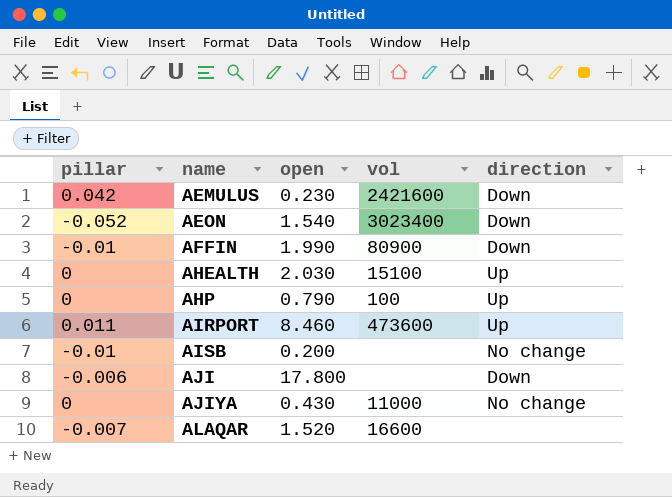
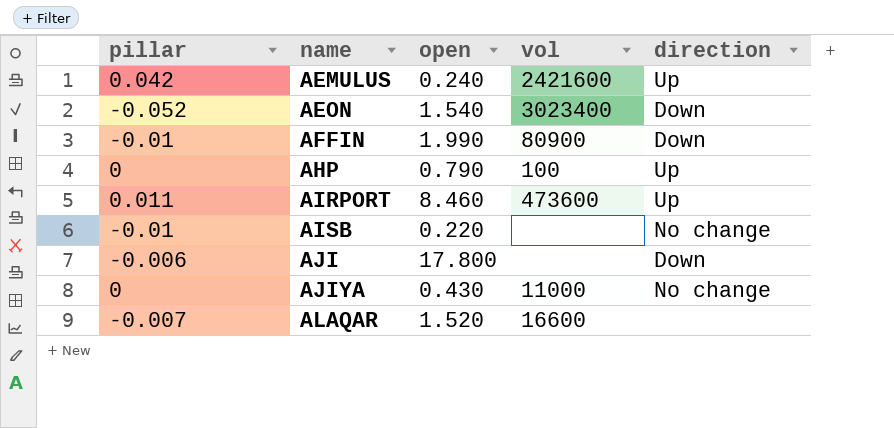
row AHEALTH: 0 | 2.030 | 15100 | Up -> none
AEMULUS | open: 0.230 -> 0.240
AEMULUS | direction: Down -> Up
AISB | open: 0.200 -> 0.220

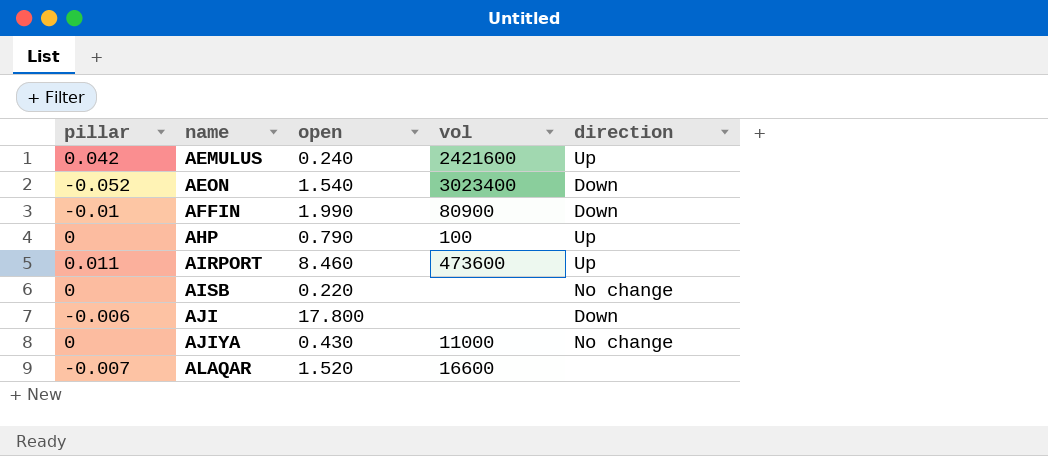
AISB | pillar: -0.01 -> 0

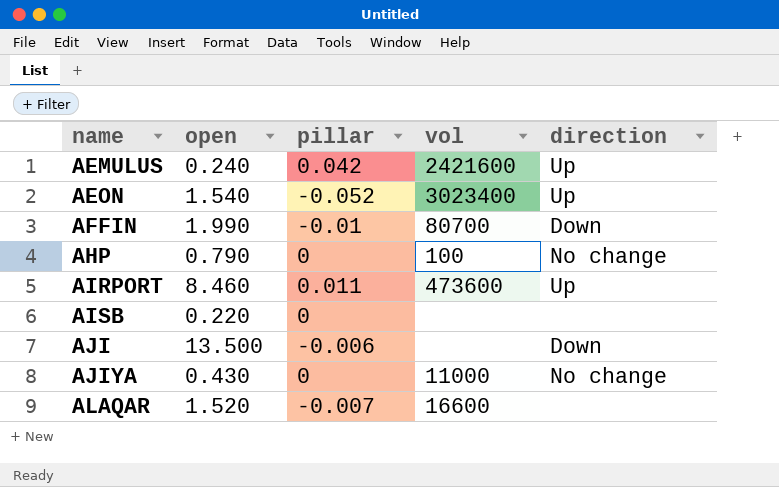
column pillar | position: 1 -> 3
AEON | direction: Down -> Up
AFFIN | vol: 80900 -> 80700
AHP | direction: Up -> No change
AISB | direction: No change -> none
AJI | open: 17.800 -> 13.500

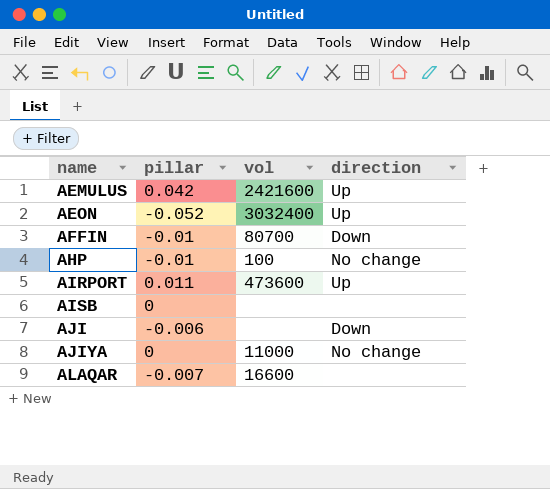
column open | position: 2 -> none
AEON | vol: 3023400 -> 3032400
AHP | pillar: 0 -> -0.01

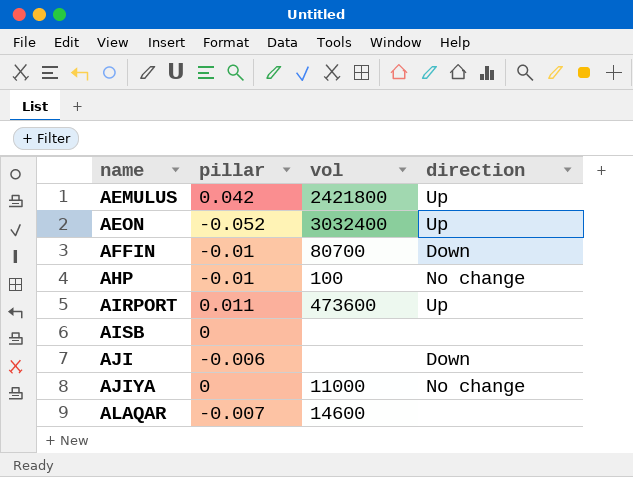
AEMULUS | vol: 2421600 -> 2421800
ALAQAR | vol: 16600 -> 14600

